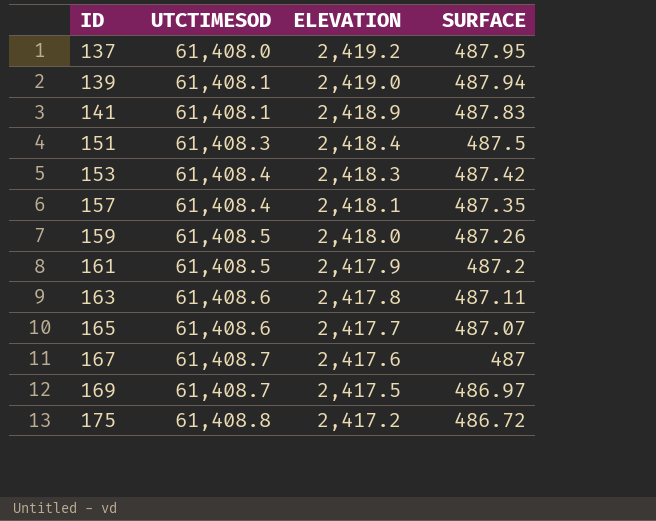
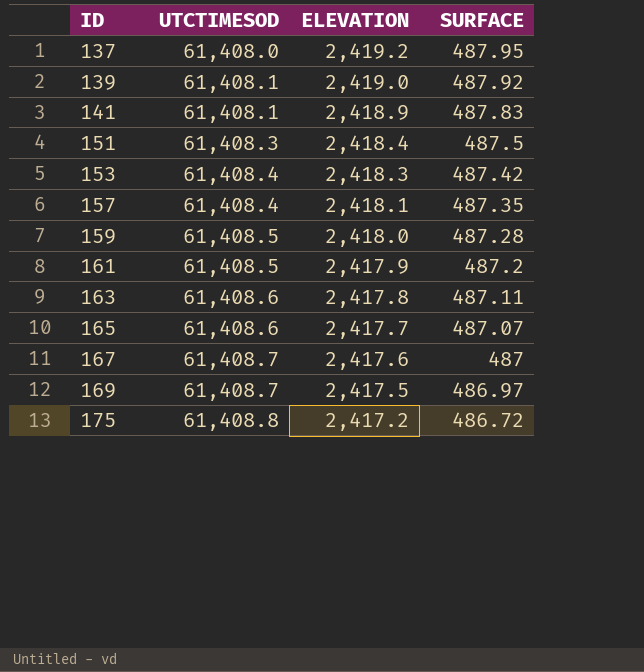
139 | SURFACE: 487.94 -> 487.92
159 | SURFACE: 487.26 -> 487.28

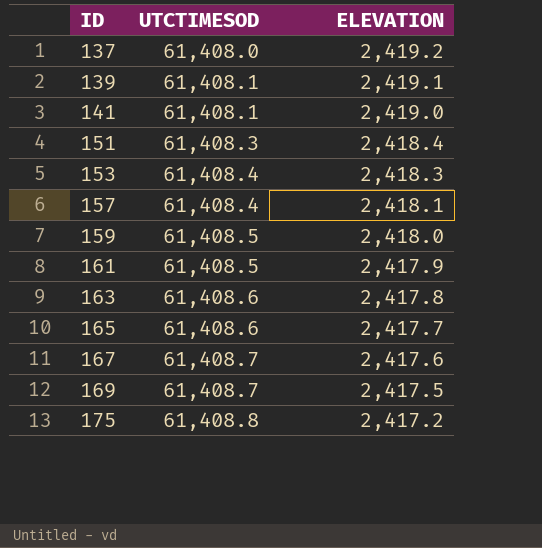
column SURFACE | position: 4 -> none
139 | ELEVATION: 2,419.0 -> 2,419.1
141 | ELEVATION: 2,418.9 -> 2,419.0

